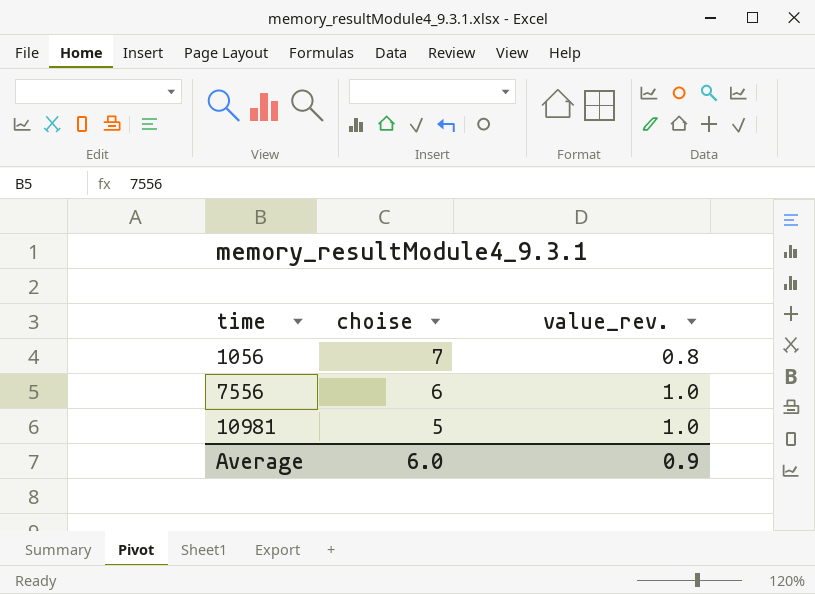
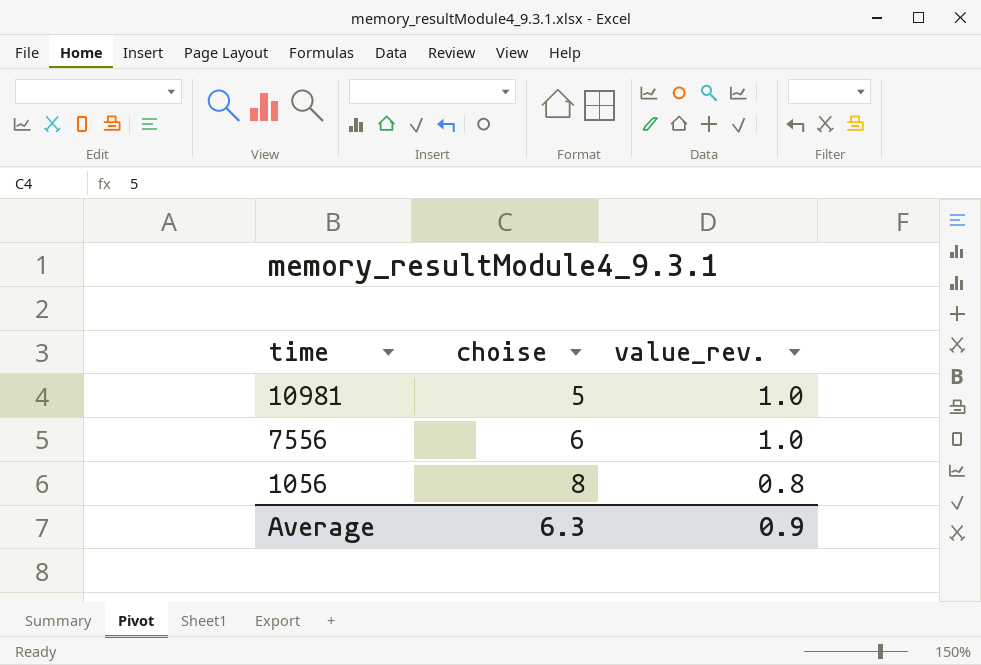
row order: time ascending -> time descending
1056 | choise: 7 -> 8
Average | choise: 6.0 -> 6.3

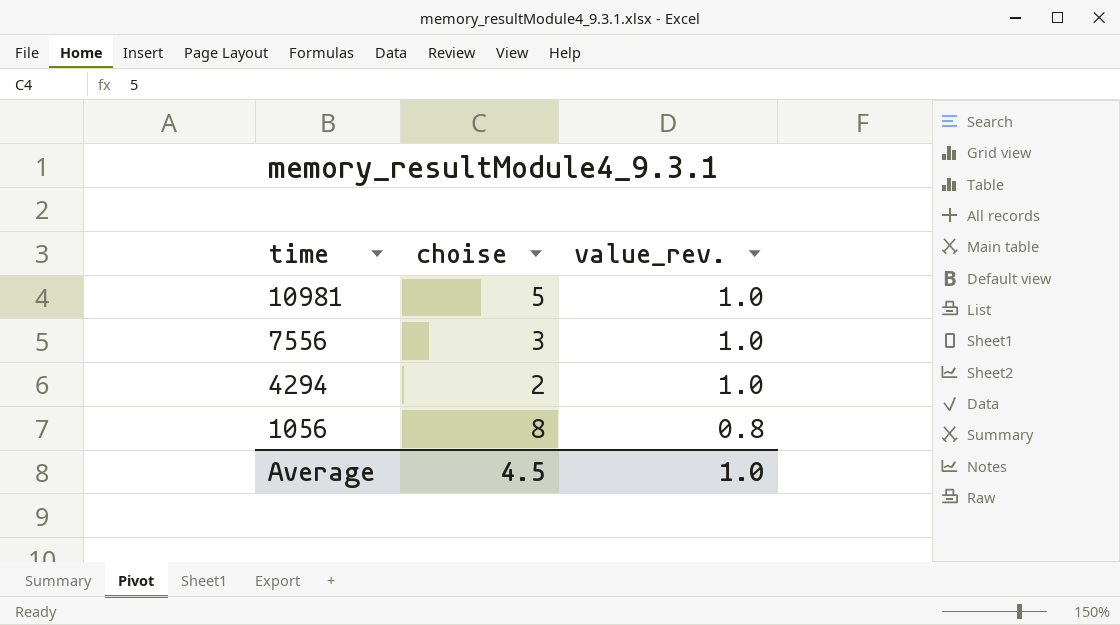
7556 | choise: 6 -> 3
row 4294: none -> 2 | 1.0
Average | choise: 6.3 -> 4.5
Average | value_rev.: 0.9 -> 1.0

